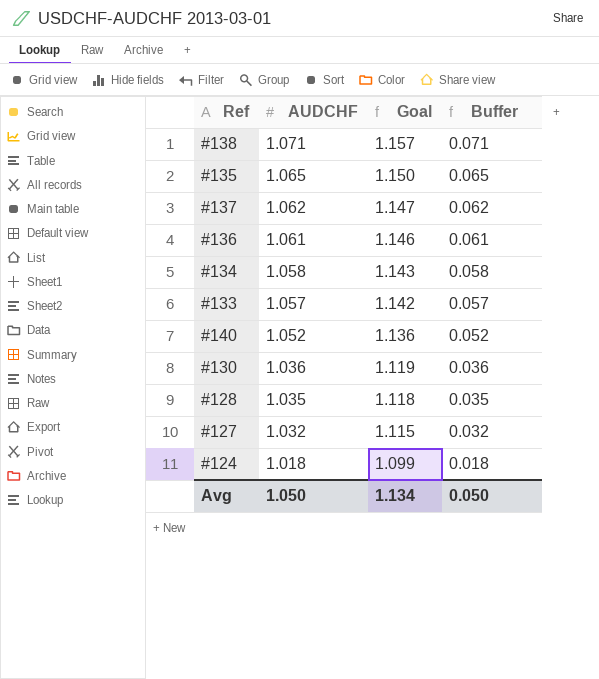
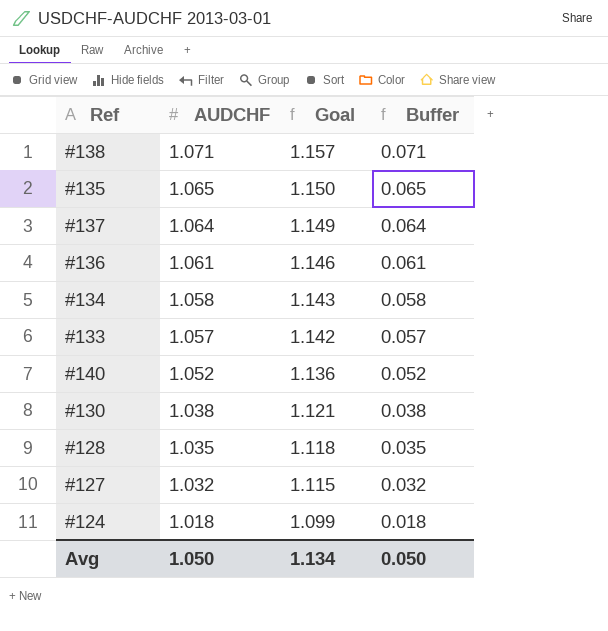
#137 | AUDCHF: 1.062 -> 1.064
#137 | Goal: 1.147 -> 1.149
#137 | Buffer: 0.062 -> 0.064
#130 | AUDCHF: 1.036 -> 1.038
#130 | Goal: 1.119 -> 1.121
#130 | Buffer: 0.036 -> 0.038

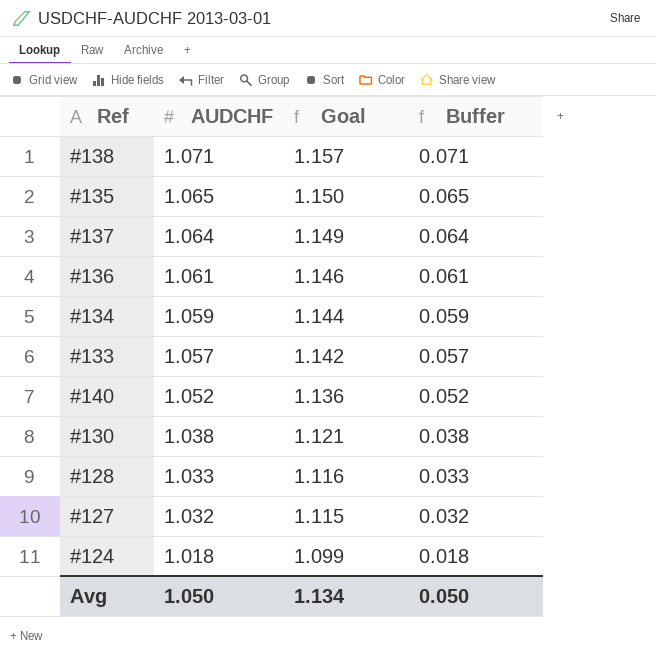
#134 | AUDCHF: 1.058 -> 1.059
#134 | Goal: 1.143 -> 1.144
#134 | Buffer: 0.058 -> 0.059
#128 | AUDCHF: 1.035 -> 1.033
#128 | Goal: 1.118 -> 1.116
#128 | Buffer: 0.035 -> 0.033

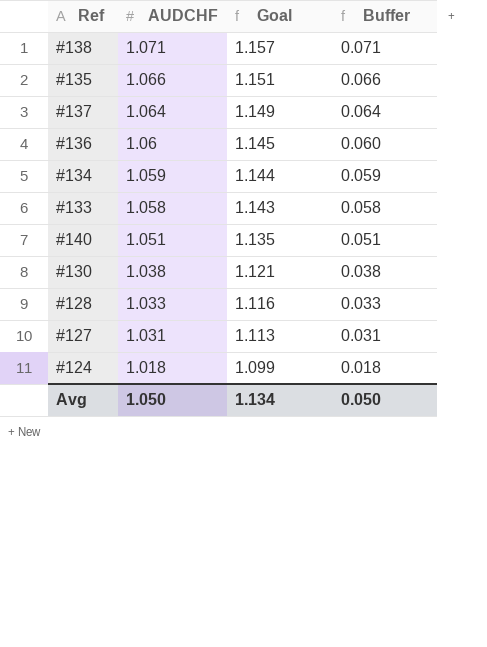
#135 | AUDCHF: 1.065 -> 1.066
#135 | Goal: 1.150 -> 1.151
#135 | Buffer: 0.065 -> 0.066
#136 | AUDCHF: 1.061 -> 1.06
#136 | Goal: 1.146 -> 1.145
#136 | Buffer: 0.061 -> 0.060
#133 | AUDCHF: 1.057 -> 1.058
#133 | Goal: 1.142 -> 1.143
#133 | Buffer: 0.057 -> 0.058
#140 | AUDCHF: 1.052 -> 1.051
#140 | Goal: 1.136 -> 1.135
#140 | Buffer: 0.052 -> 0.051
#127 | AUDCHF: 1.032 -> 1.031
#127 | Goal: 1.115 -> 1.113
#127 | Buffer: 0.032 -> 0.031

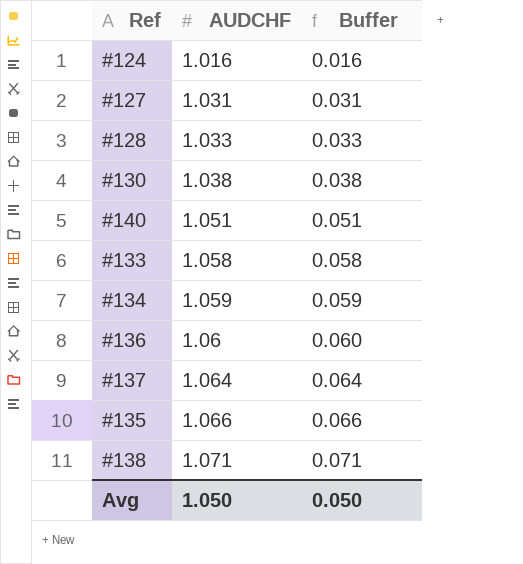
row order: AUDCHF descending -> AUDCHF ascending
column Goal | formula: [AUDCHF] * 1.08 -> none
#124 | AUDCHF: 1.018 -> 1.016
#124 | Buffer: 0.018 -> 0.016

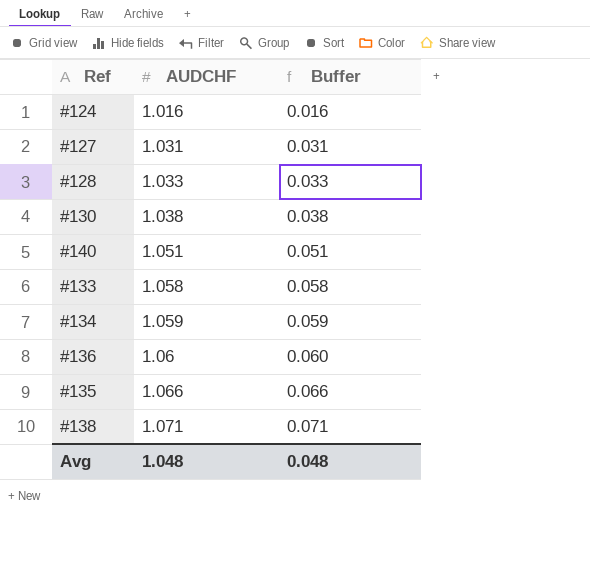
row #137: 1.064 | 0.064 -> none
Avg | AUDCHF: 1.050 -> 1.048
Avg | Buffer: 0.050 -> 0.048

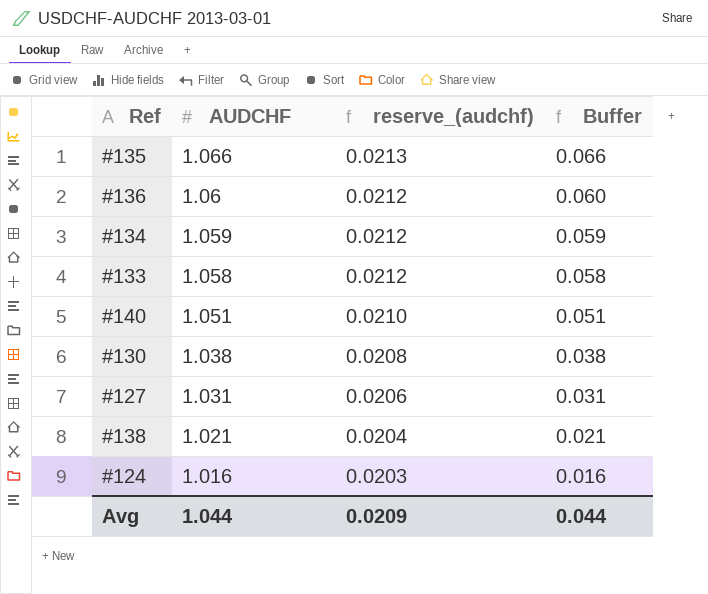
row order: AUDCHF ascending -> AUDCHF descending
column reserve_(audchf) | formula: none -> [AUDCHF] * 0.02
row #128: 1.033 | 0.033 -> none
#138 | AUDCHF: 1.071 -> 1.021
#138 | Buffer: 0.071 -> 0.021
Avg | AUDCHF: 1.048 -> 1.044
Avg | Buffer: 0.048 -> 0.044

